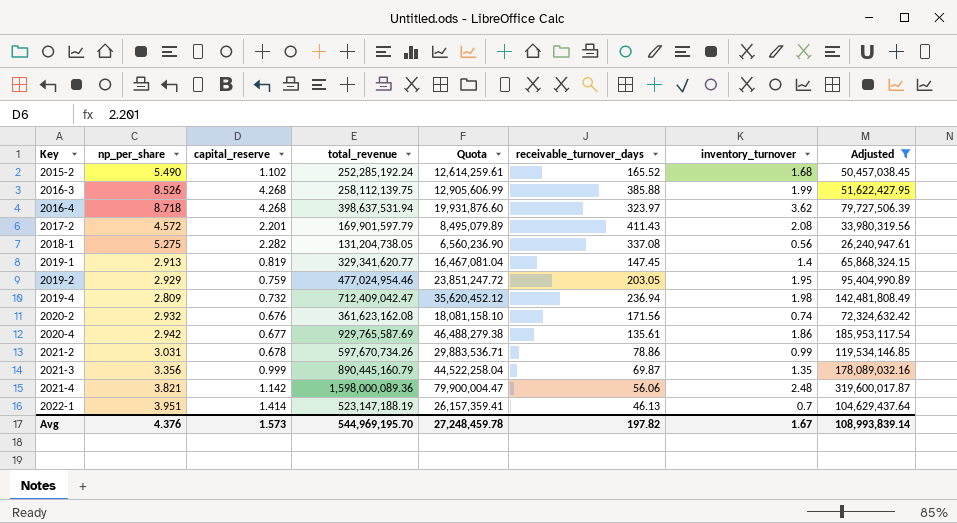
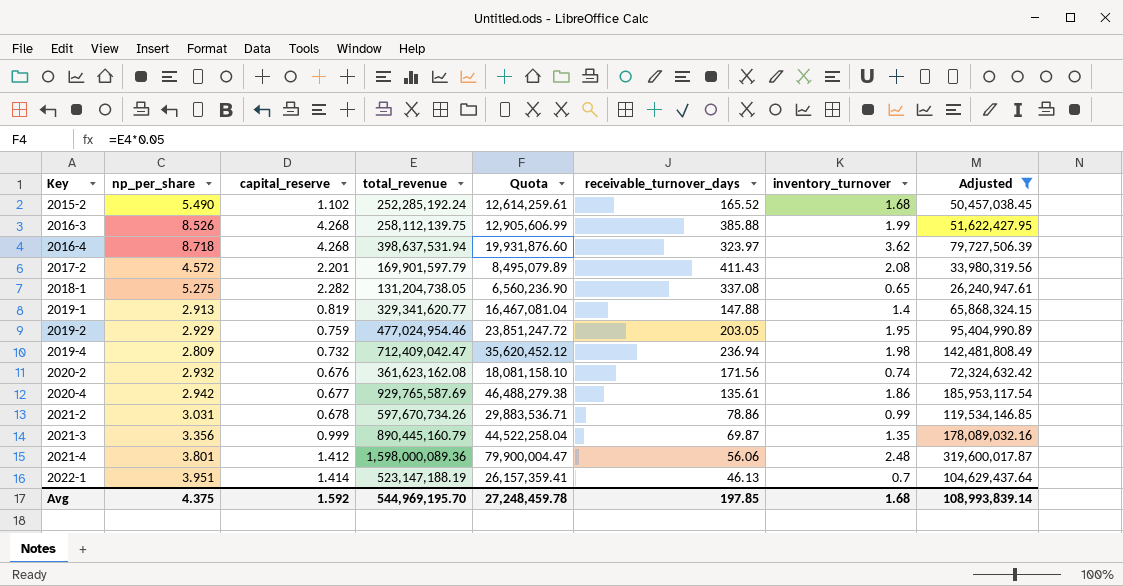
2018-1 | inventory_turnover: 0.56 -> 0.65
2019-1 | receivable_turnover_days: 147.45 -> 147.88
2021-4 | np_per_share: 3.821 -> 3.801
2021-4 | capital_reserve: 1.142 -> 1.412
Avg | np_per_share: 4.376 -> 4.375
Avg | capital_reserve: 1.573 -> 1.592
Avg | receivable_turnover_days: 197.82 -> 197.85
Avg | inventory_turnover: 1.67 -> 1.68

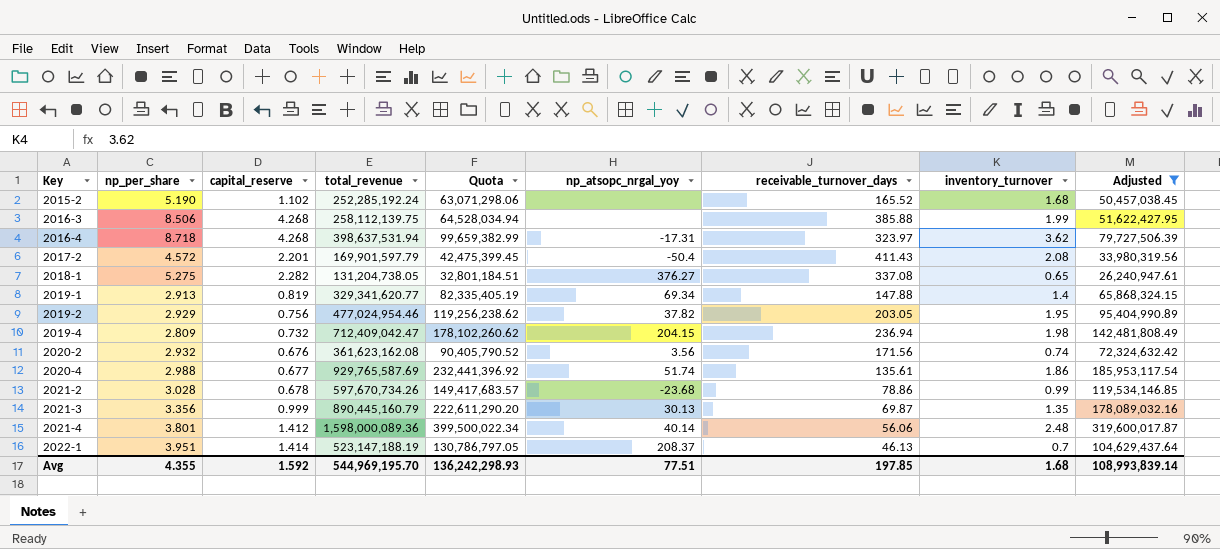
column Quota | formula: [total_revenue] * 0.05 -> [total_revenue] * 0.25
column np_atsopc_nrgal_yoy | position: none -> 6
2015-2 | np_per_share: 5.490 -> 5.190
2016-3 | np_per_share: 8.526 -> 8.506
2019-2 | capital_reserve: 0.759 -> 0.756
2020-4 | np_per_share: 2.942 -> 2.988
2021-2 | np_per_share: 3.031 -> 3.028
Avg | np_per_share: 4.375 -> 4.355
Avg | Quota: 27,248,459.78 -> 136,242,298.93

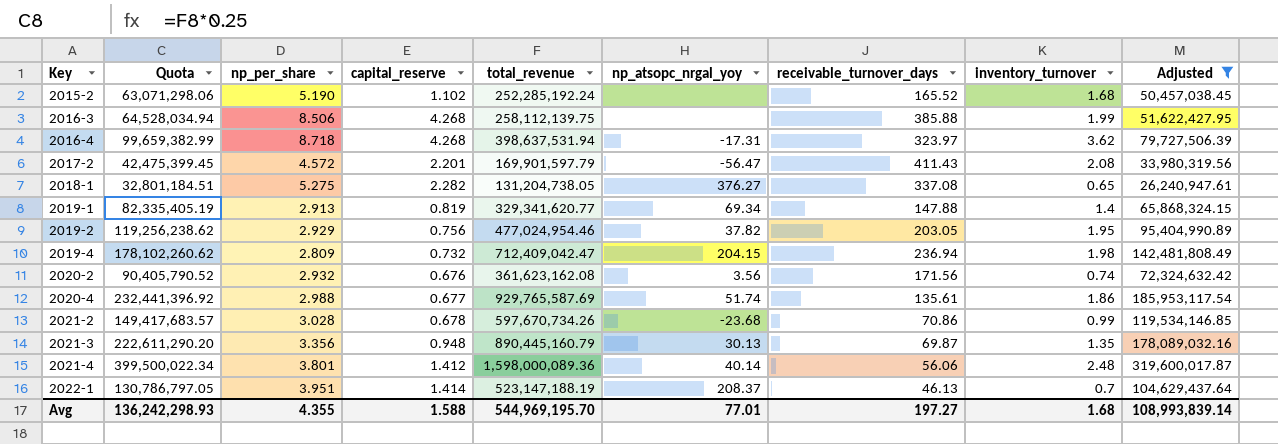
column Quota | position: 5 -> 2
2017-2 | np_atsopc_nrgal_yoy: -50.4 -> -56.47
2021-2 | receivable_turnover_days: 78.86 -> 70.86
2021-3 | capital_reserve: 0.999 -> 0.948
Avg | capital_reserve: 1.592 -> 1.588
Avg | np_atsopc_nrgal_yoy: 77.51 -> 77.01
Avg | receivable_turnover_days: 197.85 -> 197.27

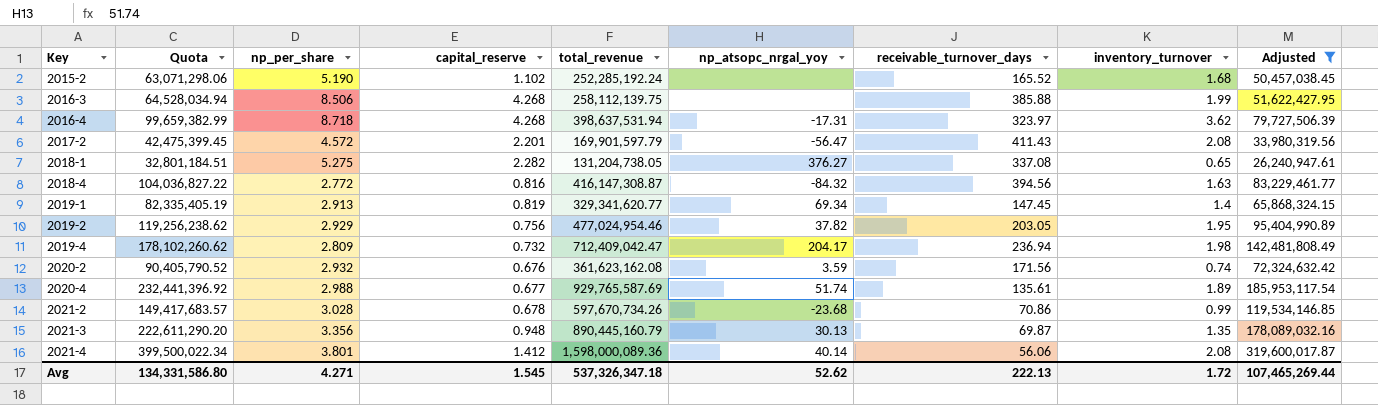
row 2022-1: 130,786,797.05 | 3.951 | 1.414 | 523,147,188.19 | 208.37 | 46.13 | 0.7 | 104,629,437.64 -> none
row 2018-4: none -> 104,036,827.22 | 2.772 | 0.816 | 416,147,308.87 | -84.32 | 394.56 | 1.63 | 83,229,461.77
2019-1 | receivable_turnover_days: 147.88 -> 147.45
2019-4 | np_atsopc_nrgal_yoy: 204.15 -> 204.17
2020-2 | np_atsopc_nrgal_yoy: 3.56 -> 3.59
2020-4 | inventory_turnover: 1.86 -> 1.89
2021-4 | inventory_turnover: 2.48 -> 2.08
Avg | Quota: 136,242,298.93 -> 134,331,586.80
Avg | np_per_share: 4.355 -> 4.271
Avg | capital_reserve: 1.588 -> 1.545
Avg | total_revenue: 544,969,195.70 -> 537,326,347.18
Avg | np_atsopc_nrgal_yoy: 77.01 -> 52.62
Avg | receivable_turnover_days: 197.27 -> 222.13
Avg | inventory_turnover: 1.68 -> 1.72
Avg | Adjusted: 108,993,839.14 -> 107,465,269.44

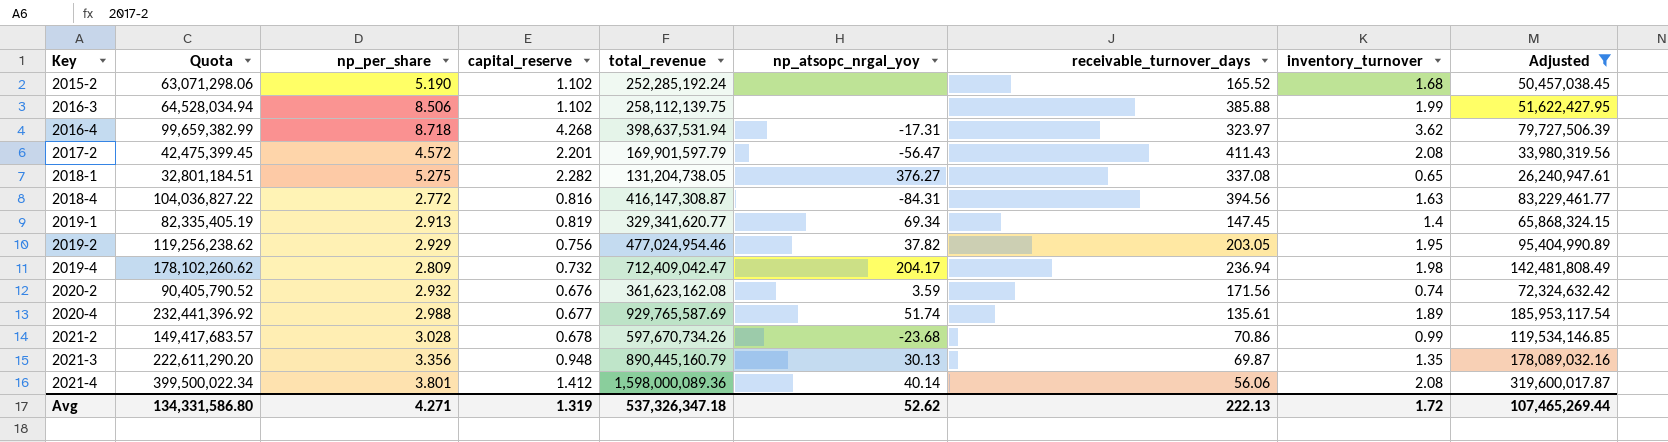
2016-3 | capital_reserve: 4.268 -> 1.102
2018-4 | np_atsopc_nrgal_yoy: -84.32 -> -84.31
Avg | capital_reserve: 1.545 -> 1.319

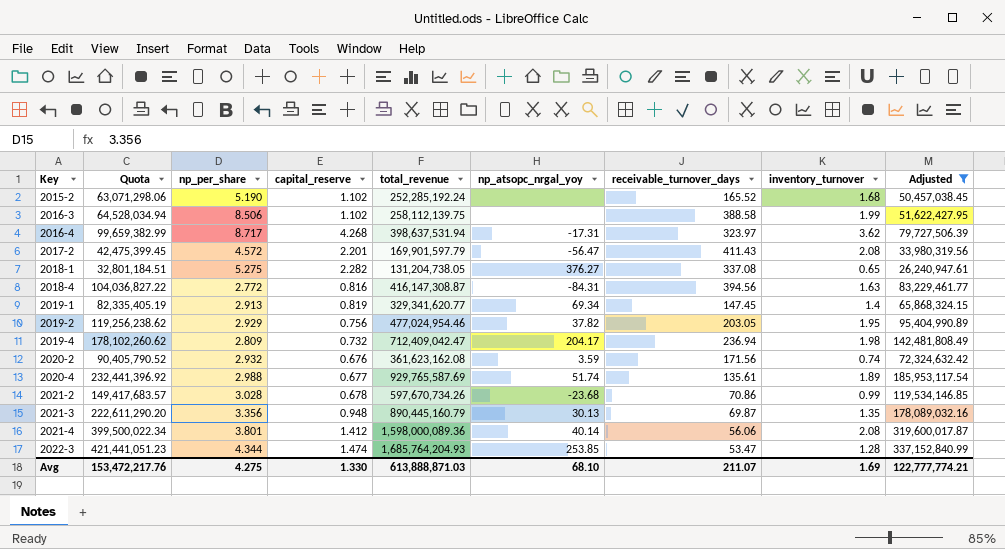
2016-3 | receivable_turnover_days: 385.88 -> 388.58
2016-4 | np_per_share: 8.718 -> 8.717
row 2022-3: none -> 421,441,051.23 | 4.344 | 1.474 | 1,685,764,204.93 | 253.85 | 53.47 | 1.28 | 337,152,840.99
Avg | Quota: 134,331,586.80 -> 153,472,217.76
Avg | np_per_share: 4.271 -> 4.275
Avg | capital_reserve: 1.319 -> 1.330
Avg | total_revenue: 537,326,347.18 -> 613,888,871.03
Avg | np_atsopc_nrgal_yoy: 52.62 -> 68.10
Avg | receivable_turnover_days: 222.13 -> 211.07
Avg | inventory_turnover: 1.72 -> 1.69
Avg | Adjusted: 107,465,269.44 -> 122,777,774.21

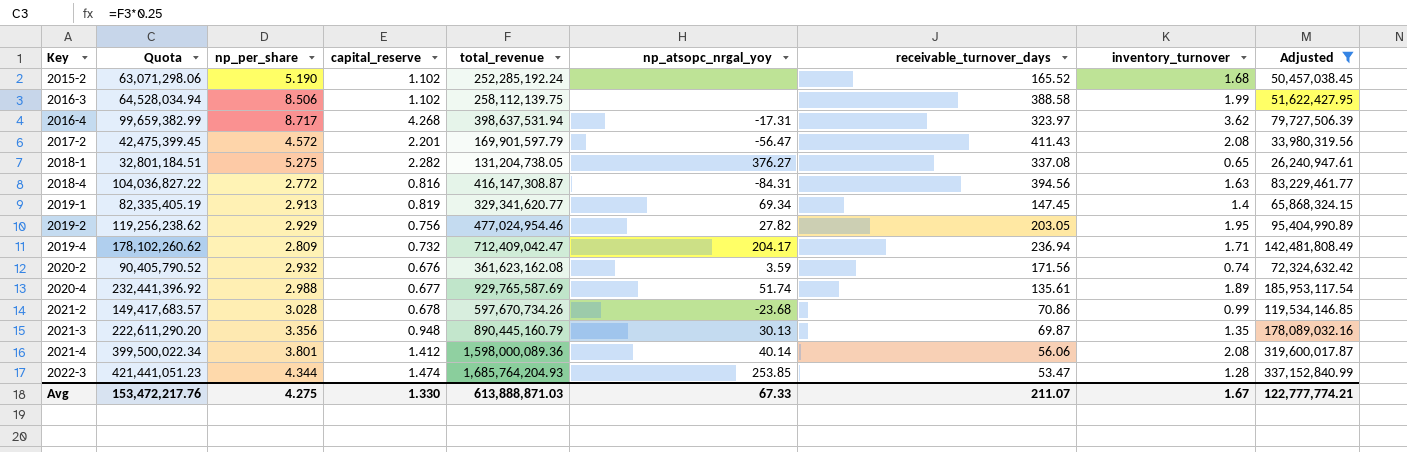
2019-2 | np_atsopc_nrgal_yoy: 37.82 -> 27.82
2019-4 | inventory_turnover: 1.98 -> 1.71
Avg | np_atsopc_nrgal_yoy: 68.10 -> 67.33
Avg | inventory_turnover: 1.69 -> 1.67

